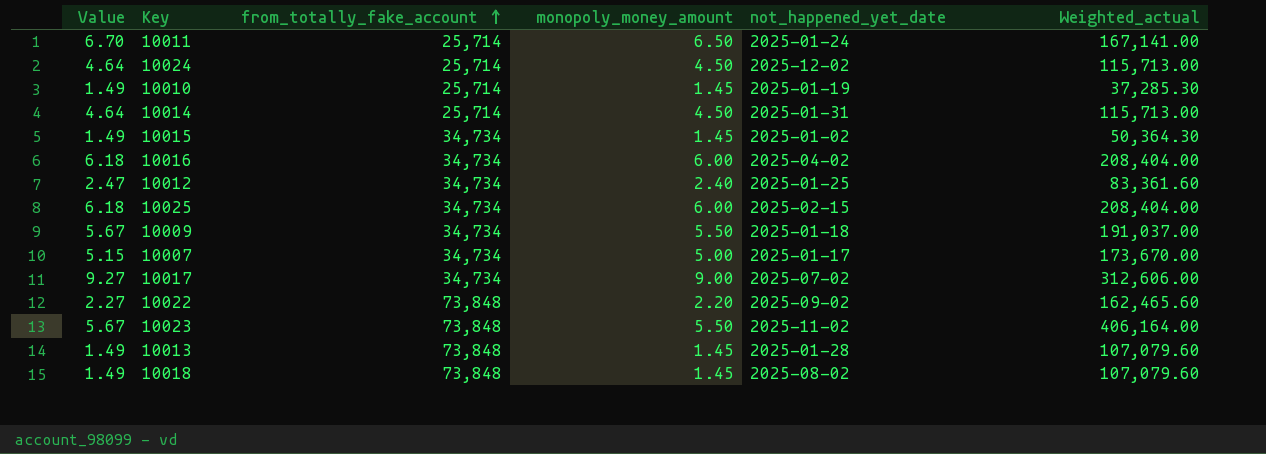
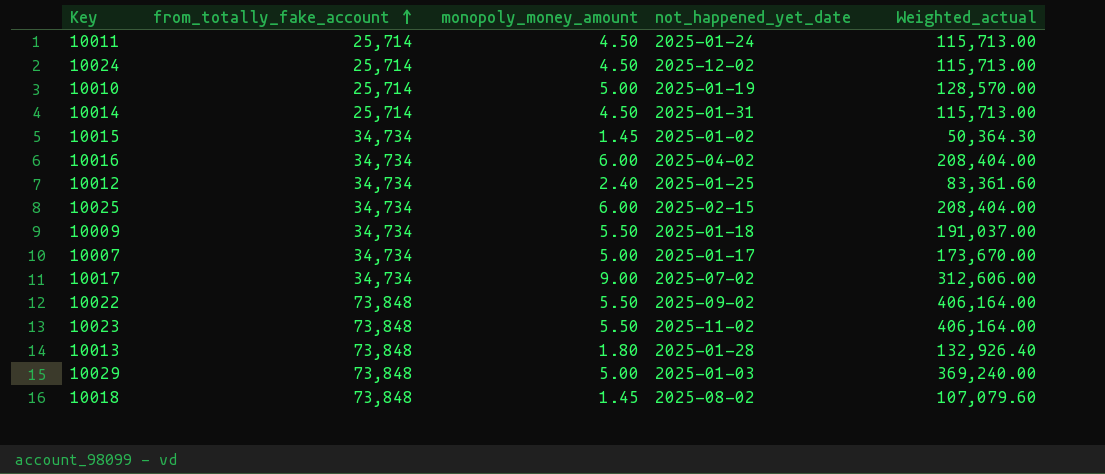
column Value | formula: [monopoly_money_amount] * 1.03 -> none
10011 | monopoly_money_amount: 6.50 -> 4.50
10011 | Weighted_actual: 167,141.00 -> 115,713.00
10010 | monopoly_money_amount: 1.45 -> 5.00
10010 | Weighted_actual: 37,285.30 -> 128,570.00
10022 | monopoly_money_amount: 2.20 -> 5.50
10022 | Weighted_actual: 162,465.60 -> 406,164.00
10013 | monopoly_money_amount: 1.45 -> 1.80
10013 | Weighted_actual: 107,079.60 -> 132,926.40
row 10029: none -> 73,848 | 5.00 | 2025-01-03 | 369,240.00

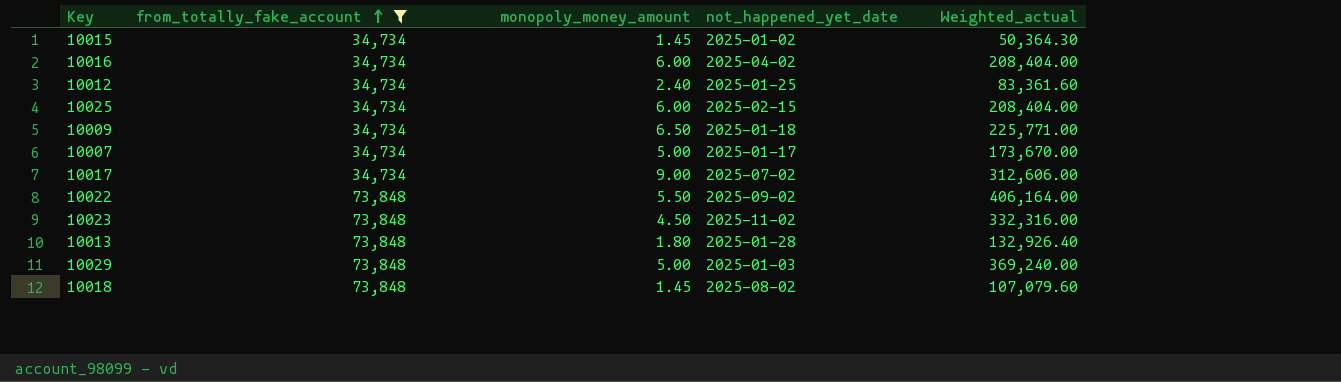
filter: none -> from_totally_fake_account != 25,714
10009 | monopoly_money_amount: 5.50 -> 6.50
10009 | Weighted_actual: 191,037.00 -> 225,771.00
10023 | monopoly_money_amount: 5.50 -> 4.50
10023 | Weighted_actual: 406,164.00 -> 332,316.00

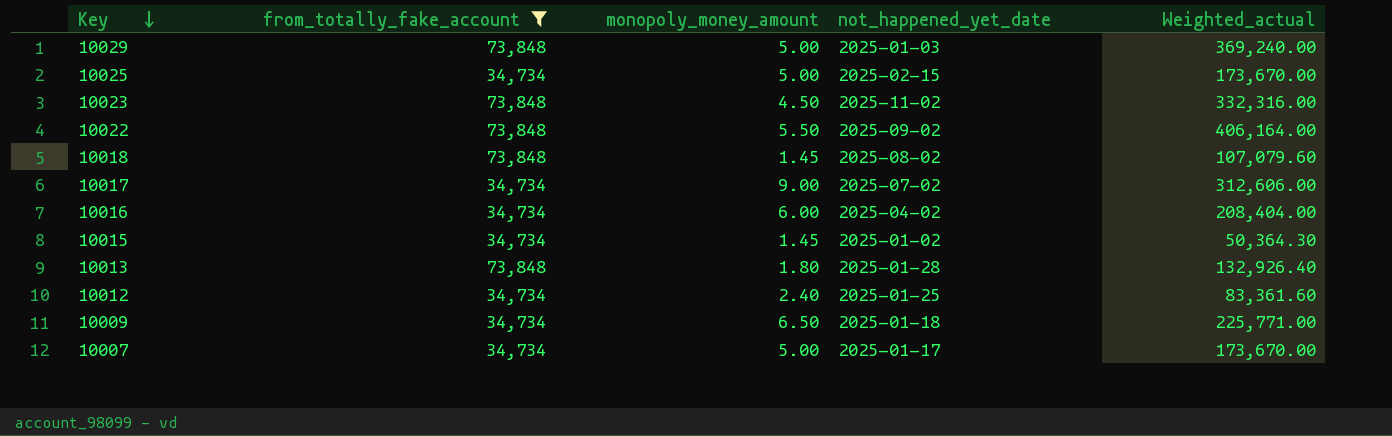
row order: from_totally_fake_account ascending -> Key descending
10025 | monopoly_money_amount: 6.00 -> 5.00
10025 | Weighted_actual: 208,404.00 -> 173,670.00

